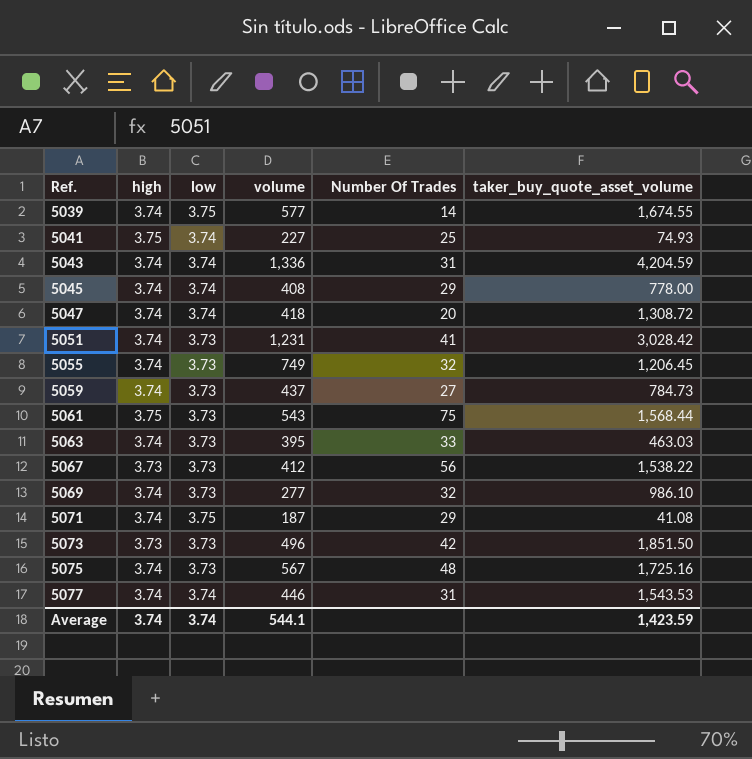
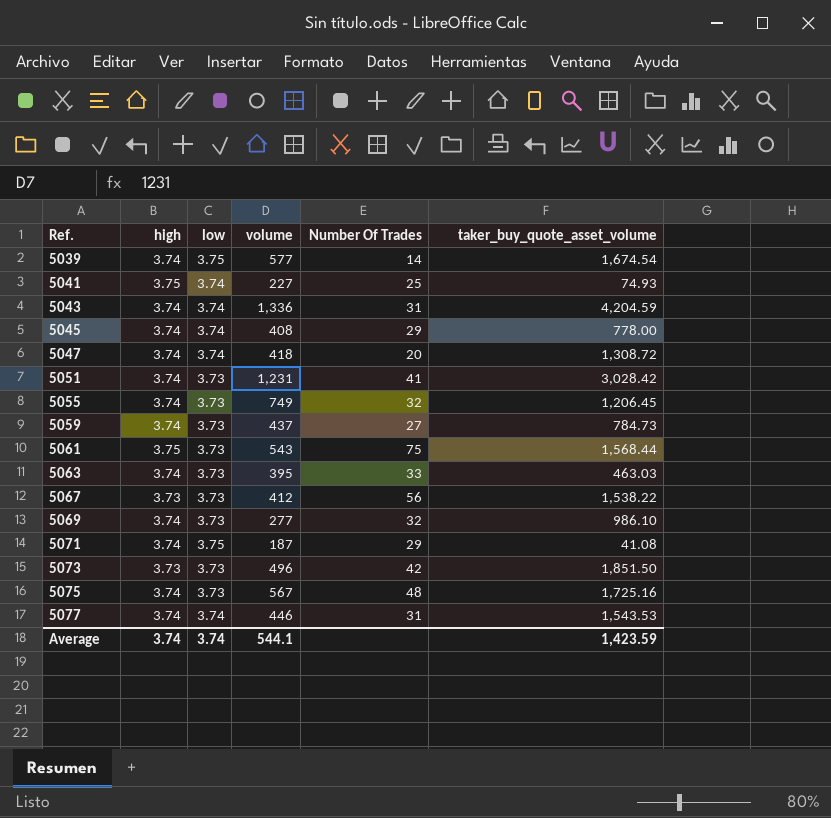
5039 | taker_buy_quote_asset_volume: 1,674.55 -> 1,674.54

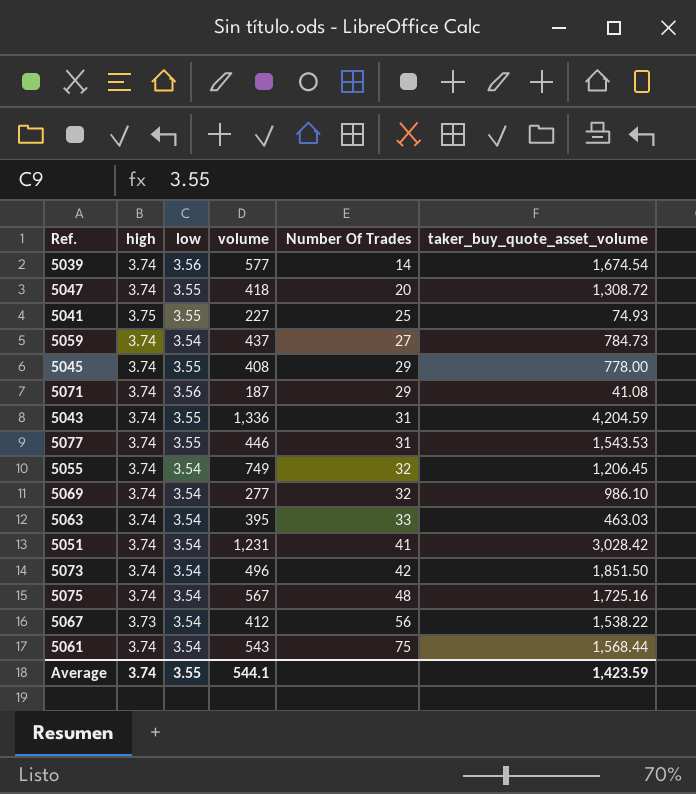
row order: Ref. ascending -> Number Of Trades ascending
5039 | low: 3.75 -> 3.56
5047 | low: 3.74 -> 3.55
5041 | low: 3.74 -> 3.55
5059 | low: 3.73 -> 3.54
5045 | low: 3.74 -> 3.55
5071 | low: 3.75 -> 3.56
5043 | low: 3.74 -> 3.55
5077 | low: 3.74 -> 3.55
5055 | low: 3.73 -> 3.54
5069 | low: 3.73 -> 3.54
5063 | low: 3.73 -> 3.54
5051 | low: 3.73 -> 3.54
5073 | high: 3.73 -> 3.74
5073 | low: 3.73 -> 3.54
5075 | low: 3.73 -> 3.54
5067 | low: 3.73 -> 3.54
5061 | high: 3.75 -> 3.74
5061 | low: 3.73 -> 3.54
Average | low: 3.74 -> 3.55

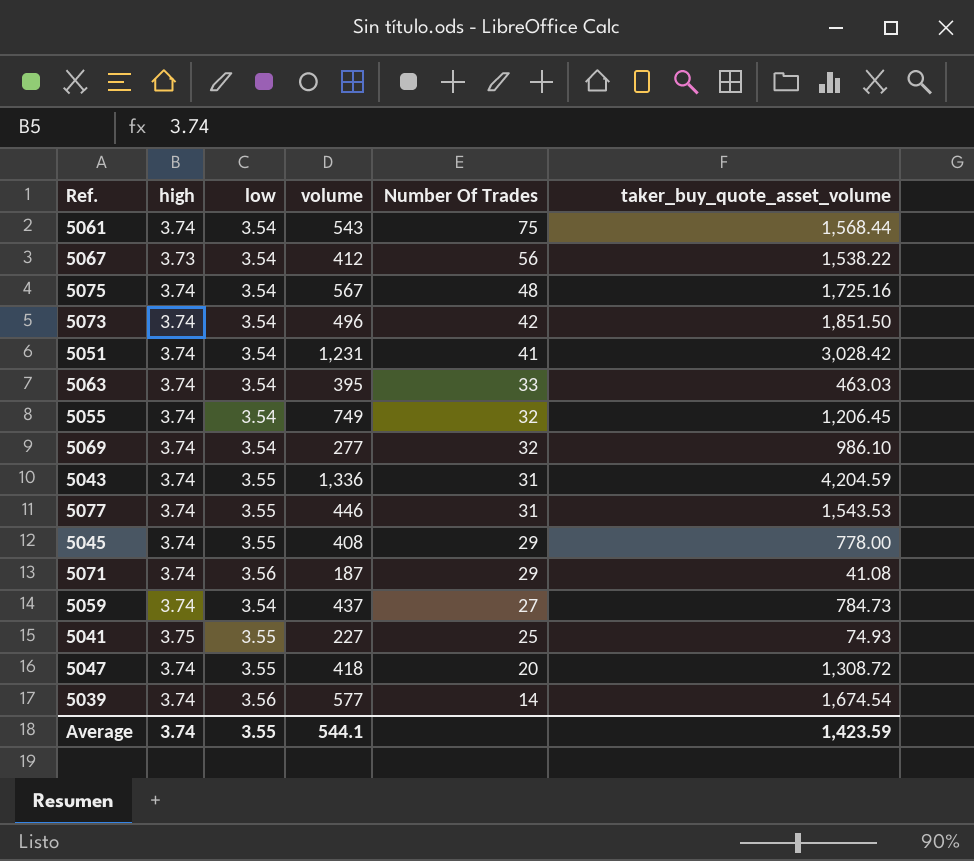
row order: Number Of Trades ascending -> Number Of Trades descending

